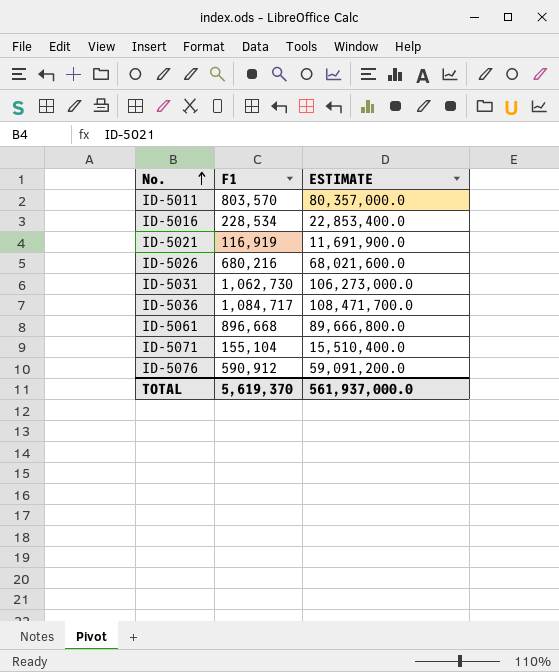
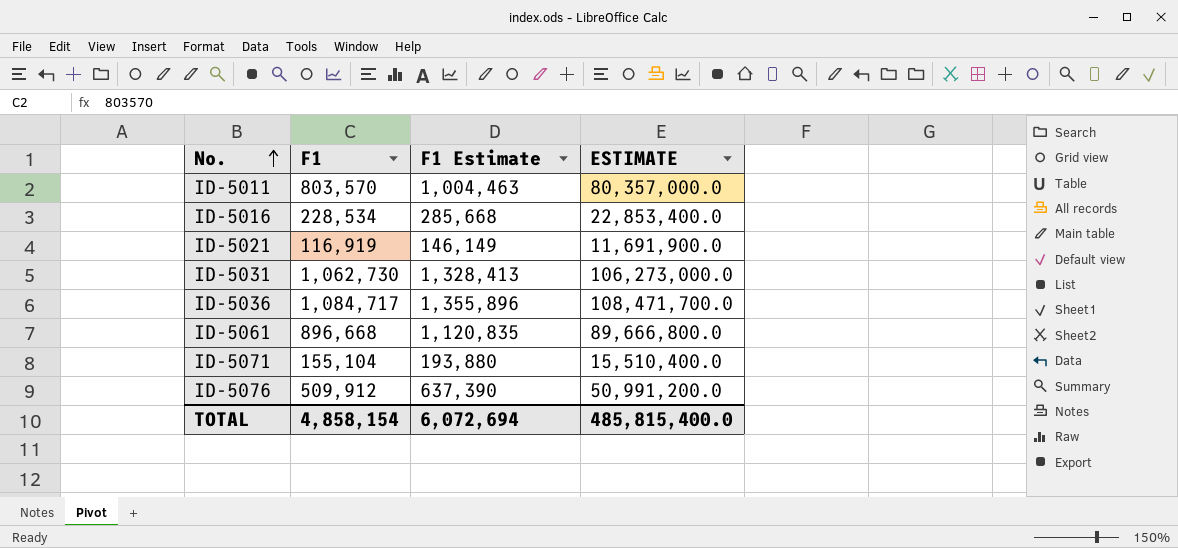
column F1 Estimate | formula: none -> [F1] * 1.25
row ID-5026: 680,216 | 68,021,600.0 -> none
ID-5076 | F1: 590,912 -> 509,912
ID-5076 | ESTIMATE: 59,091,200.0 -> 50,991,200.0
TOTAL | F1: 5,619,370 -> 4,858,154
TOTAL | ESTIMATE: 561,937,000.0 -> 485,815,400.0

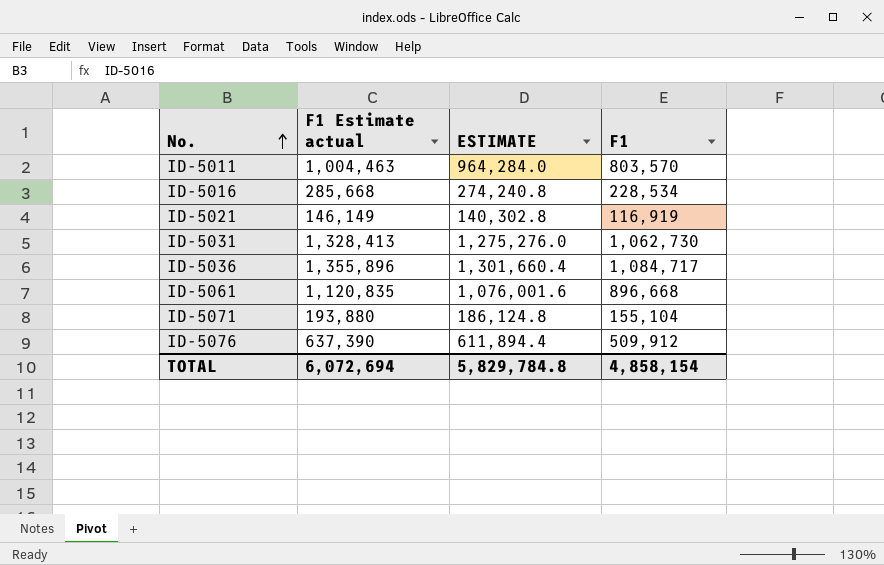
column name: F1 Estimate -> F1 Estimate actual
column ESTIMATE | formula: [F1] * 100 -> [F1] * 1.2
column F1 | position: 2 -> 4
TOTAL | ESTIMATE: 485,815,400.0 -> 5,829,784.8

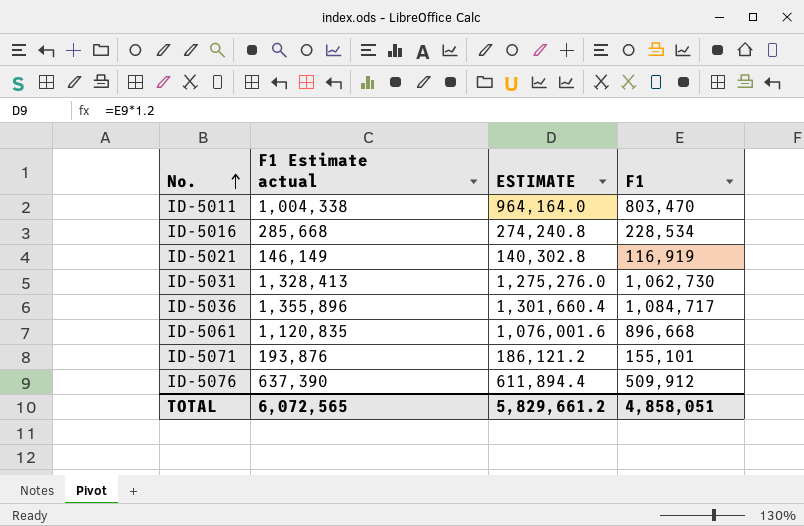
ID-5011 | F1 Estimate actual: 1,004,463 -> 1,004,338
ID-5011 | ESTIMATE: 964,284.0 -> 964,164.0
ID-5011 | F1: 803,570 -> 803,470
ID-5071 | F1 Estimate actual: 193,880 -> 193,876
ID-5071 | ESTIMATE: 186,124.8 -> 186,121.2
ID-5071 | F1: 155,104 -> 155,101
TOTAL | F1 Estimate actual: 6,072,694 -> 6,072,565
TOTAL | ESTIMATE: 5,829,784.8 -> 5,829,661.2
TOTAL | F1: 4,858,154 -> 4,858,051

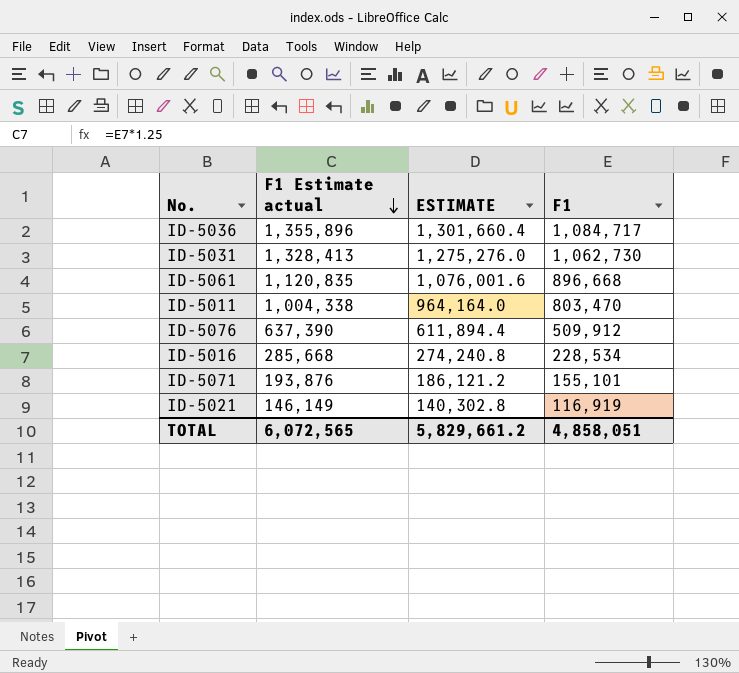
row order: No. ascending -> F1 Estimate actual descending

